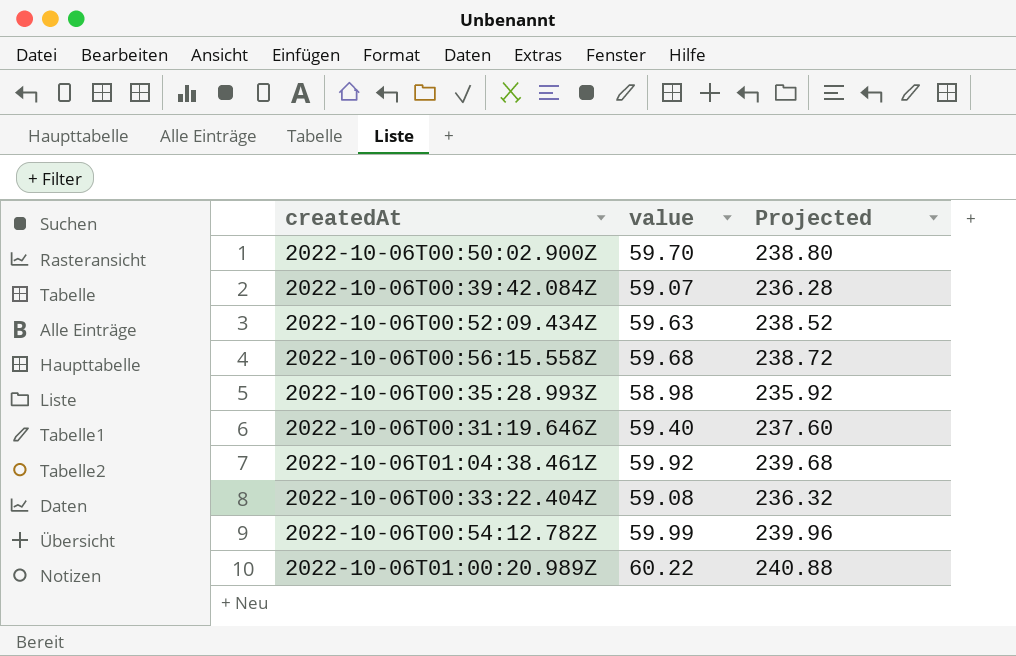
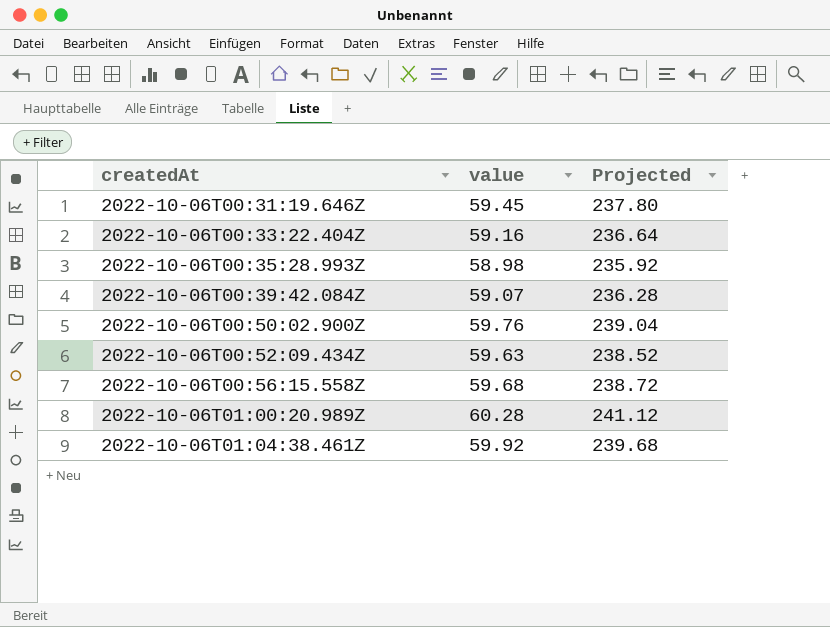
row order: none -> createdAt ascending
row 2022-10-06T00:54:12.782Z: 59.99 | 239.96 -> none
2022-10-06T00:31:19.646Z | value: 59.40 -> 59.45
2022-10-06T00:31:19.646Z | Projected: 237.60 -> 237.80
2022-10-06T00:33:22.404Z | value: 59.08 -> 59.16
2022-10-06T00:33:22.404Z | Projected: 236.32 -> 236.64
2022-10-06T00:50:02.900Z | value: 59.70 -> 59.76
2022-10-06T00:50:02.900Z | Projected: 238.80 -> 239.04
2022-10-06T01:00:20.989Z | value: 60.22 -> 60.28
2022-10-06T01:00:20.989Z | Projected: 240.88 -> 241.12

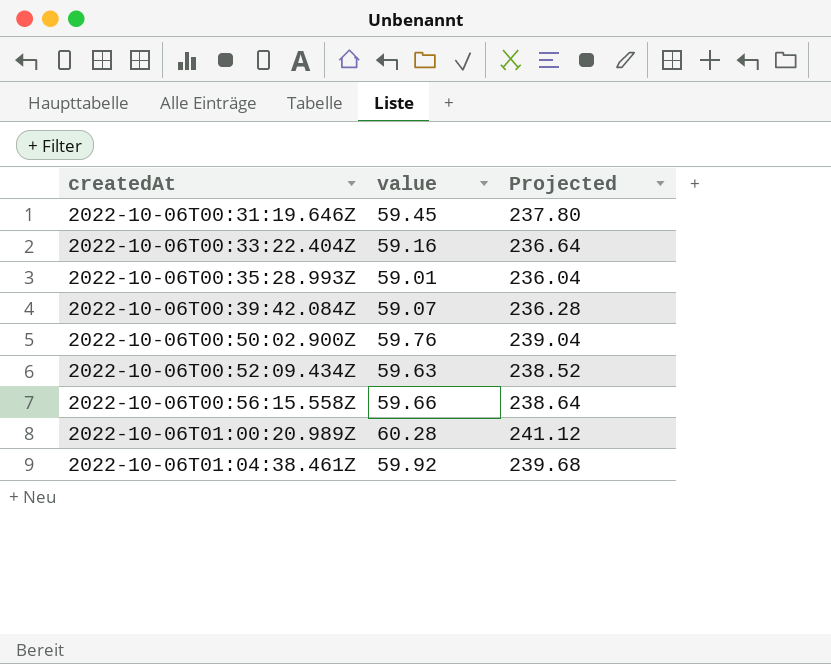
2022-10-06T00:35:28.993Z | value: 58.98 -> 59.01
2022-10-06T00:35:28.993Z | Projected: 235.92 -> 236.04
2022-10-06T00:56:15.558Z | value: 59.68 -> 59.66
2022-10-06T00:56:15.558Z | Projected: 238.72 -> 238.64

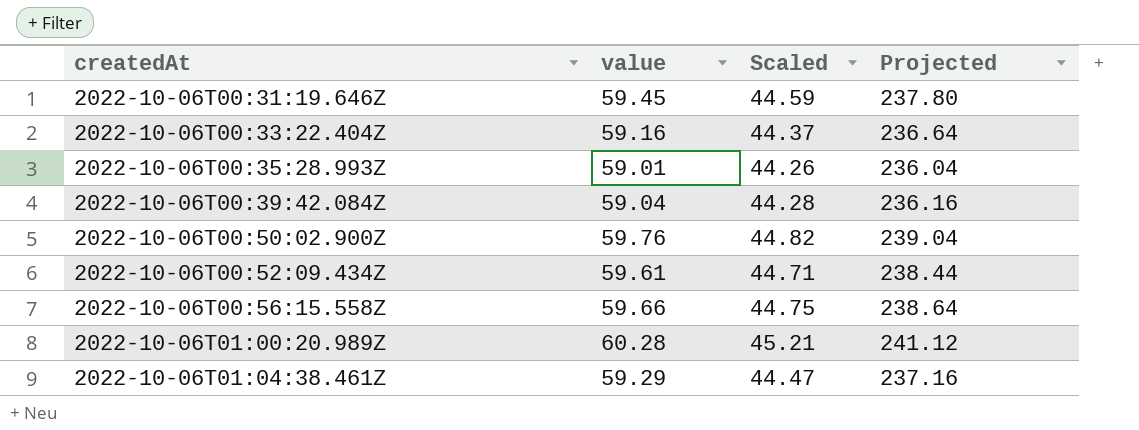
column Scaled | formula: none -> [value] * 0.75
2022-10-06T00:39:42.084Z | value: 59.07 -> 59.04
2022-10-06T00:39:42.084Z | Projected: 236.28 -> 236.16
2022-10-06T00:52:09.434Z | value: 59.63 -> 59.61
2022-10-06T00:52:09.434Z | Projected: 238.52 -> 238.44
2022-10-06T01:04:38.461Z | value: 59.92 -> 59.29
2022-10-06T01:04:38.461Z | Projected: 239.68 -> 237.16

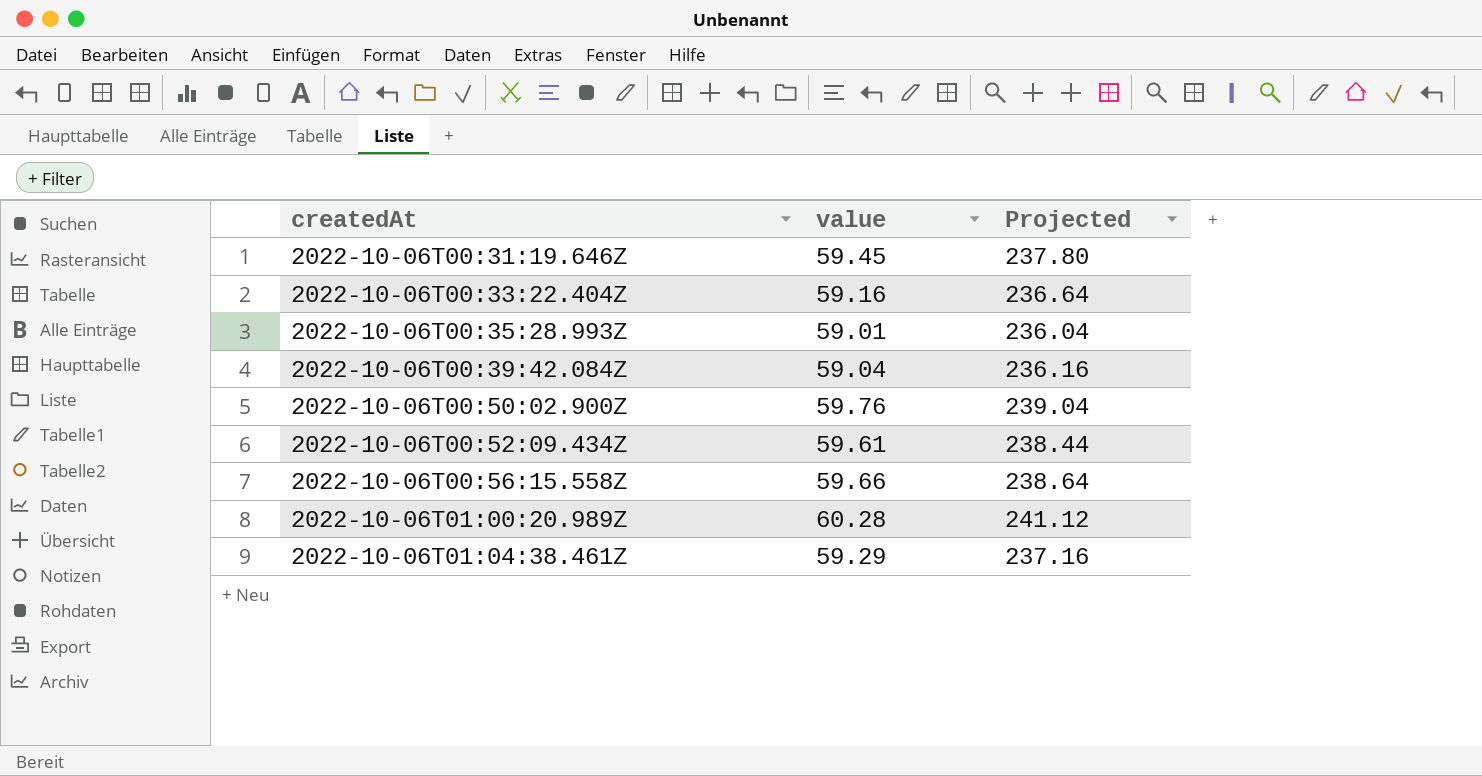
column Scaled | formula: [value] * 0.75 -> none

